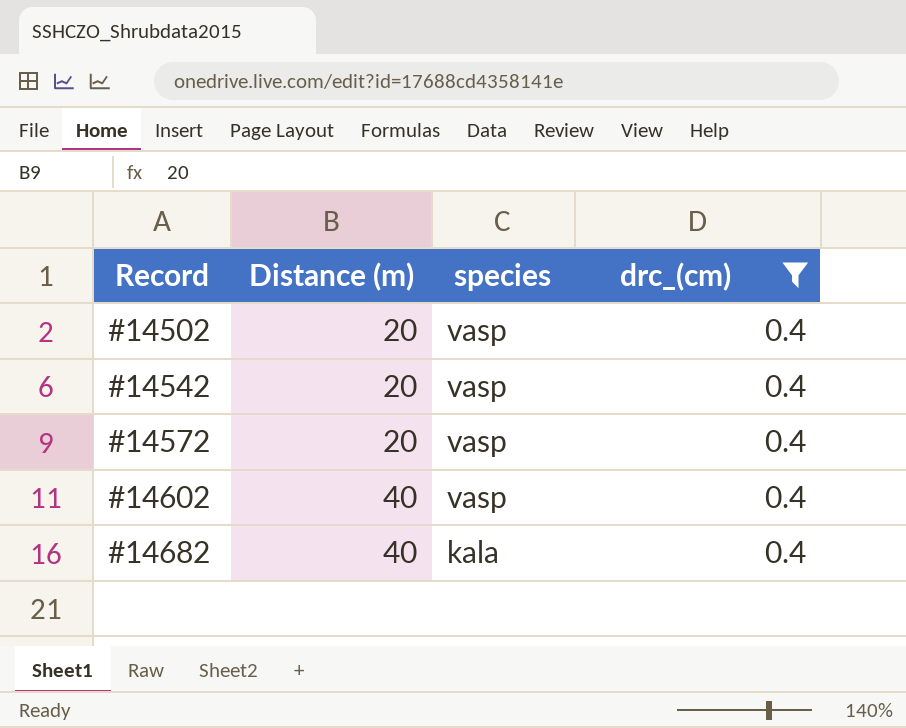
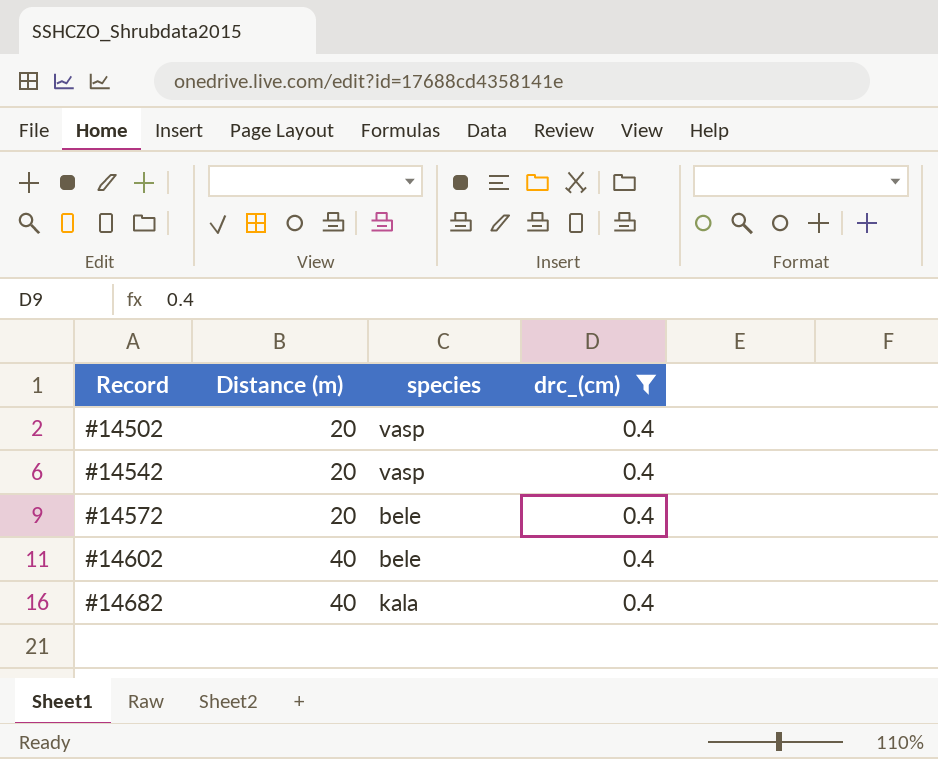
#14572 | species: vasp -> bele
#14602 | species: vasp -> bele

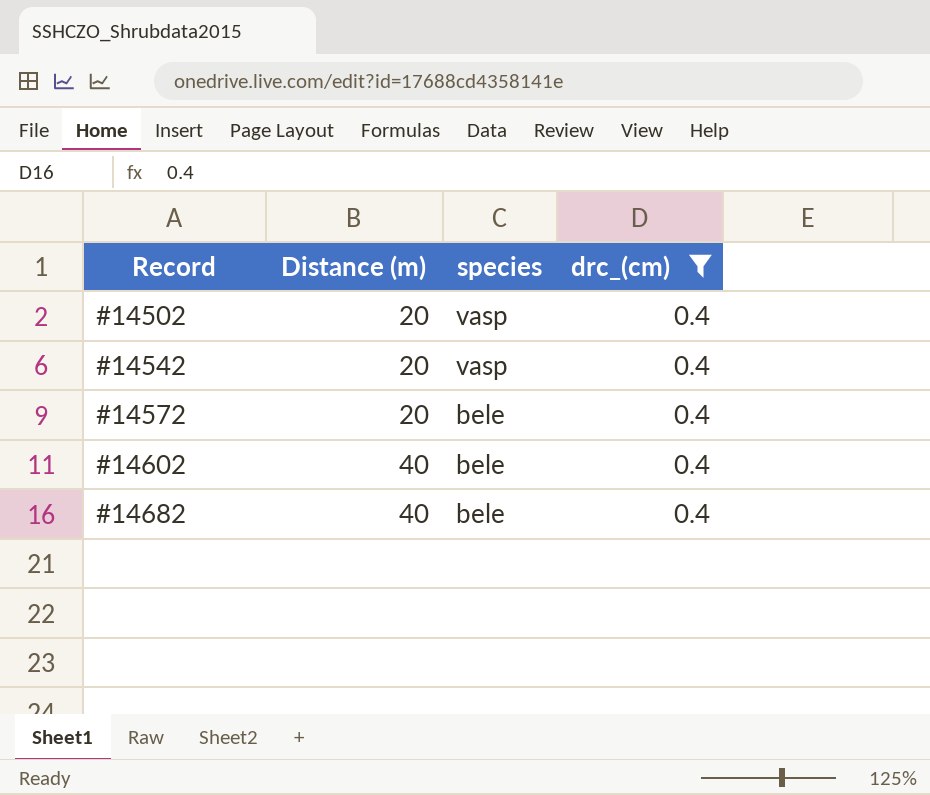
#14682 | species: kala -> bele

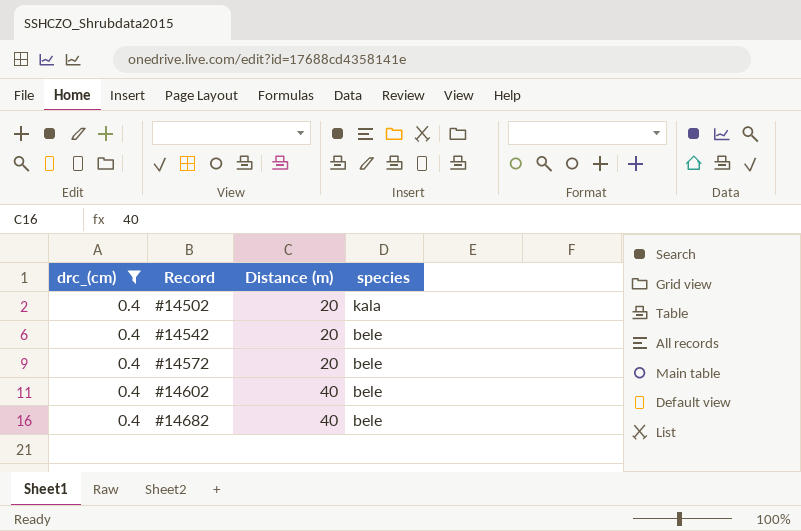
column drc_(cm) | position: 4 -> 1
#14502 | species: vasp -> kala
#14542 | species: vasp -> bele

